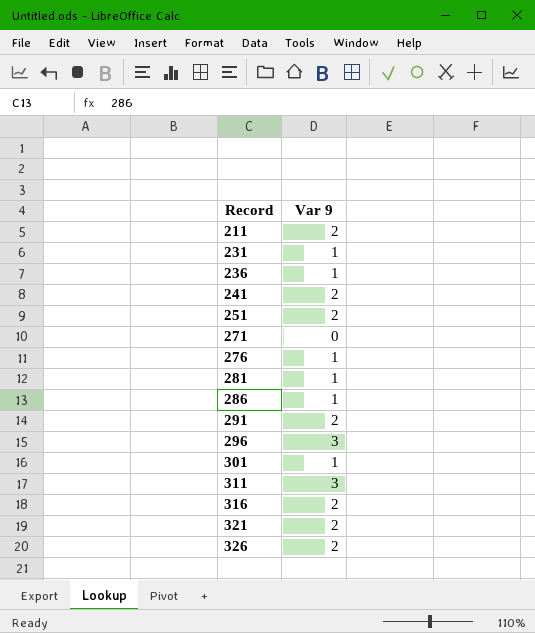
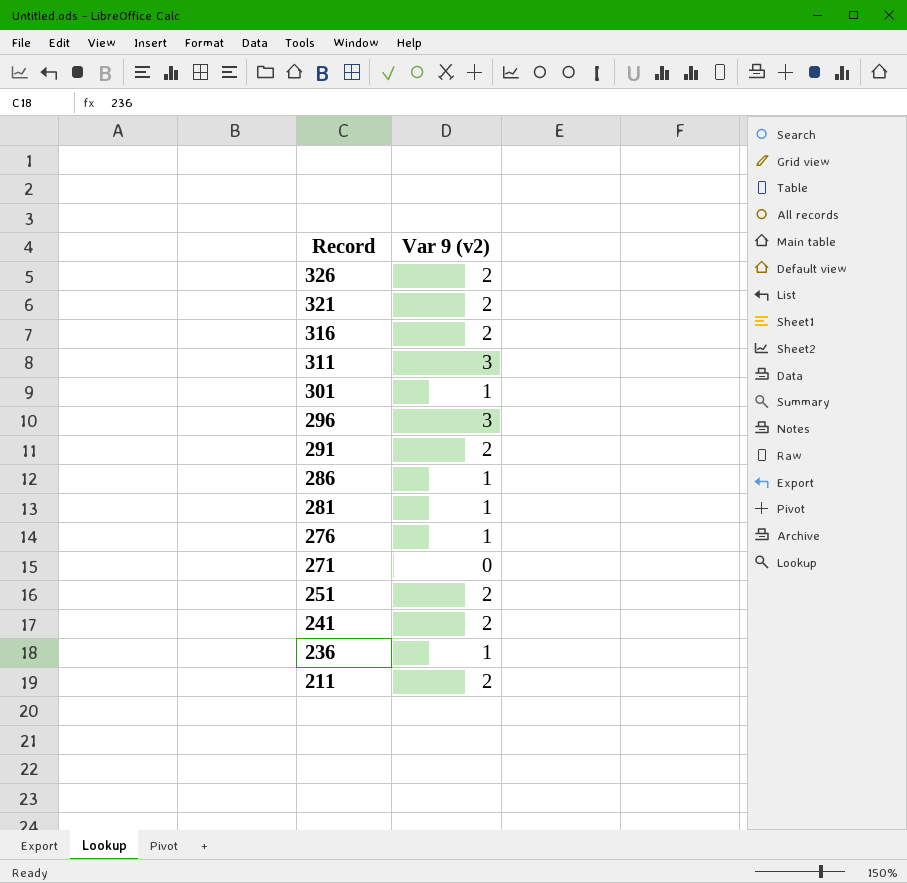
row order: Record ascending -> Record descending
column name: Var 9 -> Var 9 (v2)
row 231: 1 -> none

